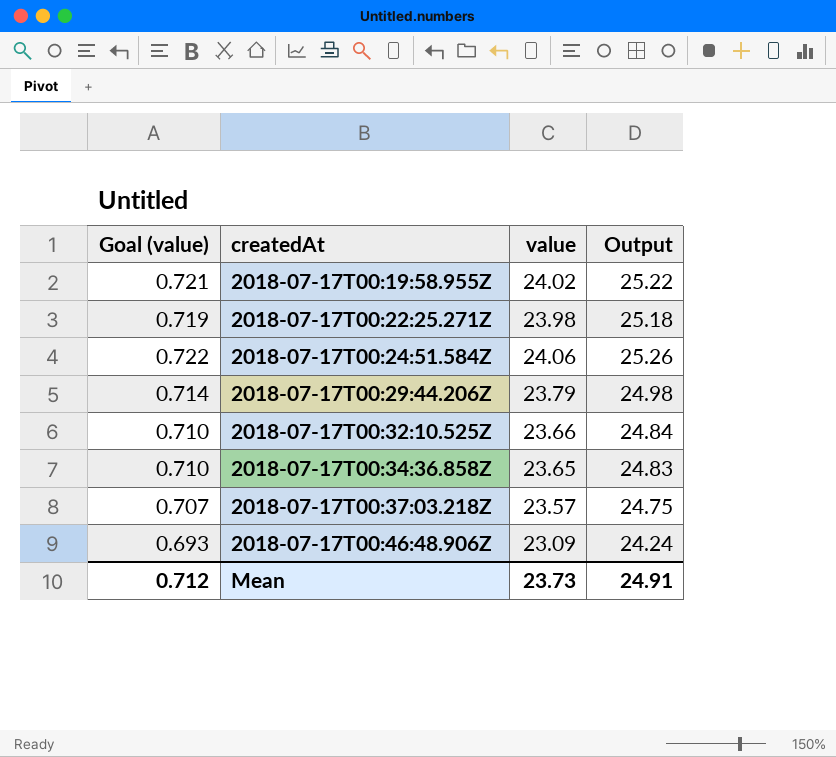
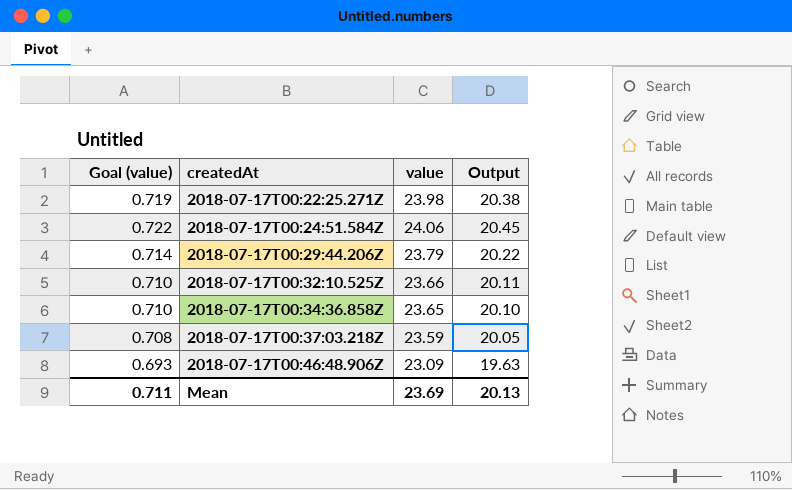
column Output | formula: [value] * 1.05 -> [value] * 0.85
row 2018-07-17T00:19:58.955Z: 0.721 | 24.02 | 25.22 -> none
2018-07-17T00:37:03.218Z | Goal (value): 0.707 -> 0.708
2018-07-17T00:37:03.218Z | value: 23.57 -> 23.59
Mean | Goal (value): 0.712 -> 0.711
Mean | value: 23.73 -> 23.69
Mean | Output: 24.91 -> 20.13

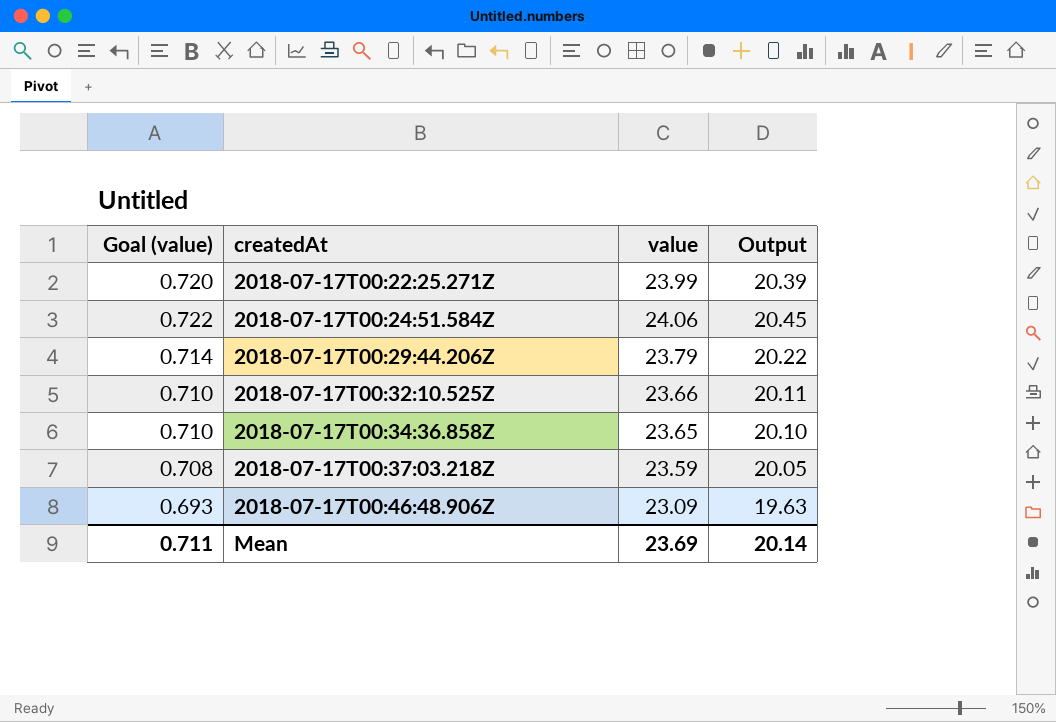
2018-07-17T00:22:25.271Z | Goal (value): 0.719 -> 0.720
2018-07-17T00:22:25.271Z | value: 23.98 -> 23.99
2018-07-17T00:22:25.271Z | Output: 20.38 -> 20.39
Mean | Output: 20.13 -> 20.14

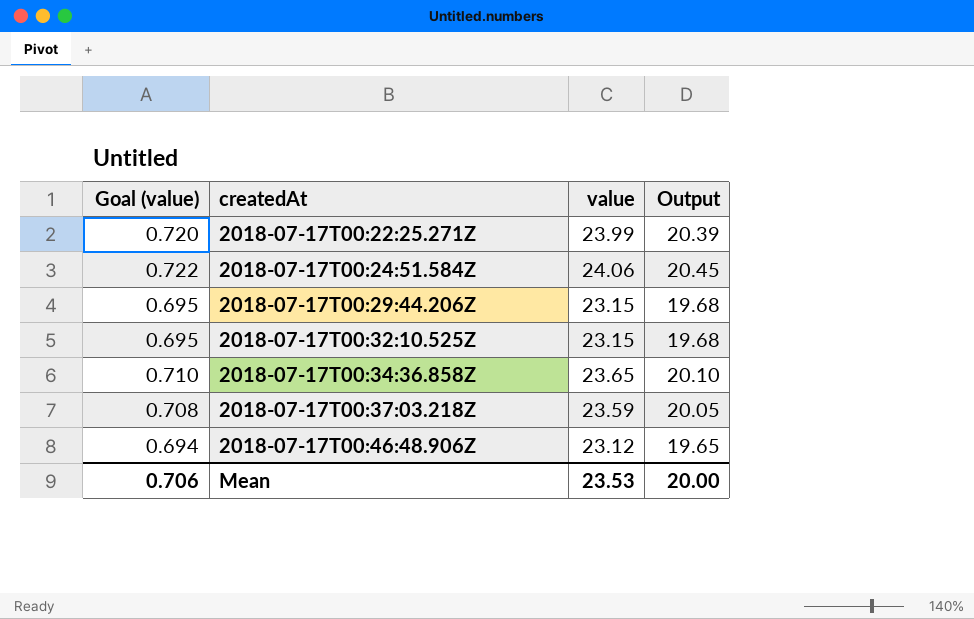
2018-07-17T00:29:44.206Z | Goal (value): 0.714 -> 0.695
2018-07-17T00:29:44.206Z | value: 23.79 -> 23.15
2018-07-17T00:29:44.206Z | Output: 20.22 -> 19.68
2018-07-17T00:32:10.525Z | Goal (value): 0.710 -> 0.695
2018-07-17T00:32:10.525Z | value: 23.66 -> 23.15
2018-07-17T00:32:10.525Z | Output: 20.11 -> 19.68
2018-07-17T00:46:48.906Z | Goal (value): 0.693 -> 0.694
2018-07-17T00:46:48.906Z | value: 23.09 -> 23.12
2018-07-17T00:46:48.906Z | Output: 19.63 -> 19.65
Mean | Goal (value): 0.711 -> 0.706
Mean | value: 23.69 -> 23.53
Mean | Output: 20.14 -> 20.00

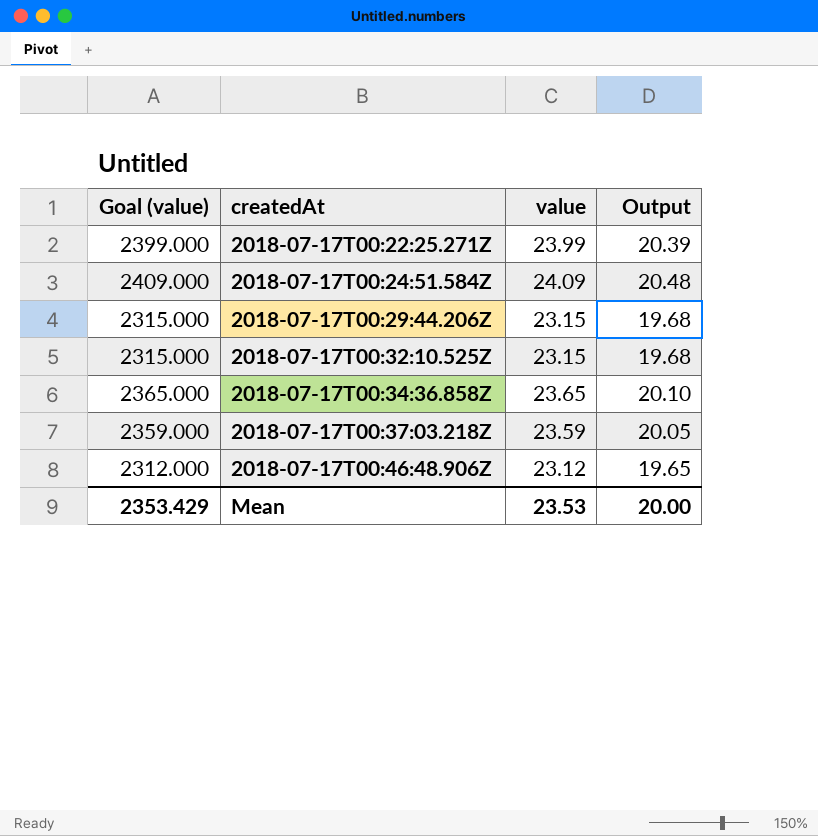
column Goal (value) | formula: [value] * 0.03 -> [value] * 100
2018-07-17T00:24:51.584Z | value: 24.06 -> 24.09
2018-07-17T00:24:51.584Z | Output: 20.45 -> 20.48
Mean | Goal (value): 0.706 -> 2353.429

